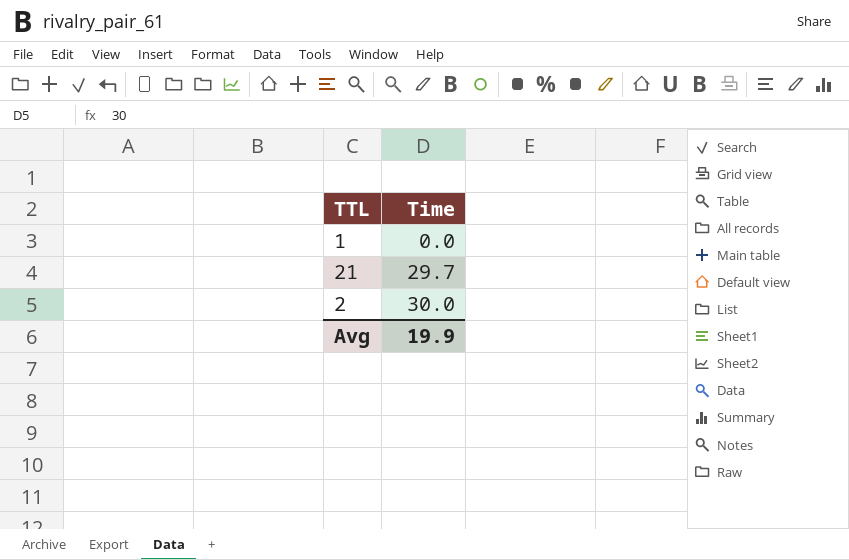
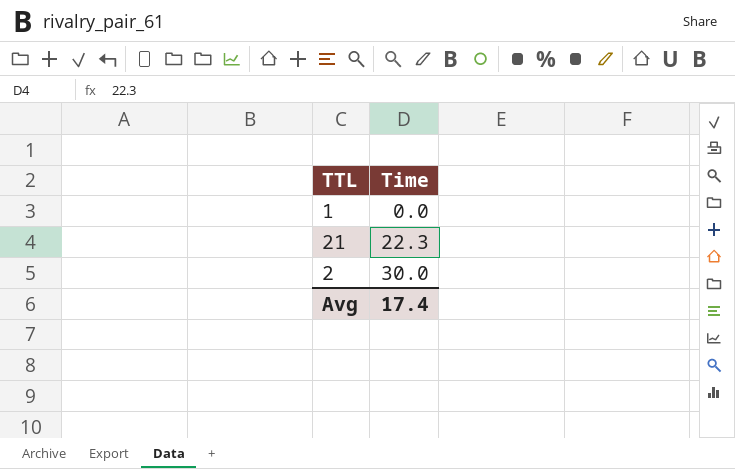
21 | Time: 29.7 -> 22.3
Avg | Time: 19.9 -> 17.4

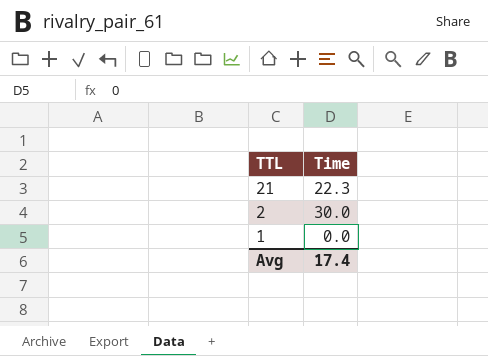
row order: Time ascending -> TTL descending

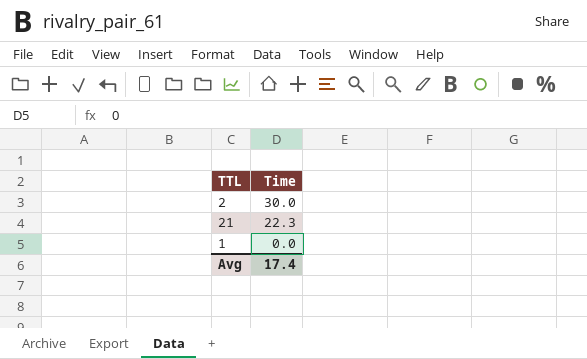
row order: TTL descending -> Time descending

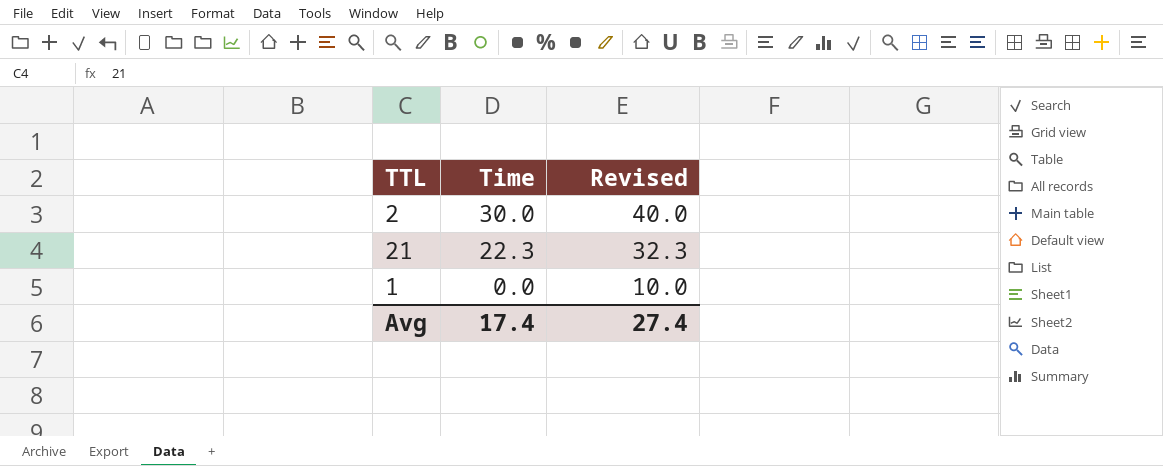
column Revised | formula: none -> [Time] + 10

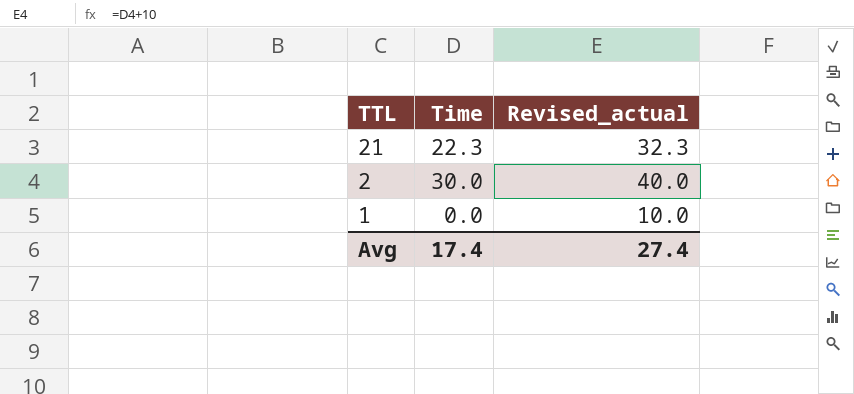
row order: Time descending -> TTL descending
column name: Revised -> Revised_actual

